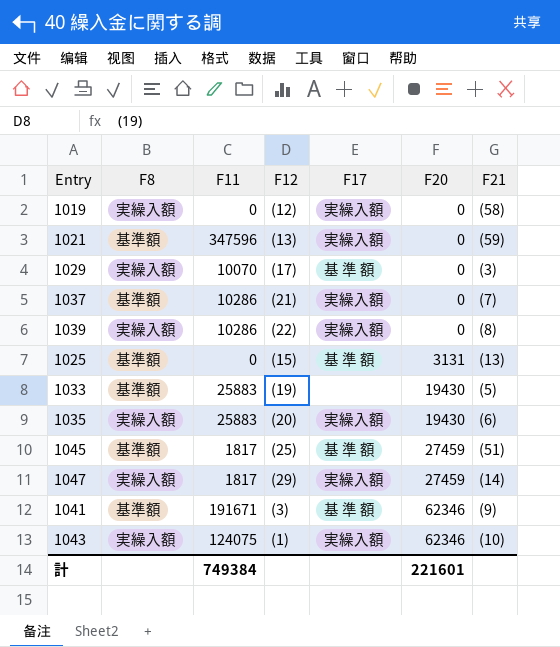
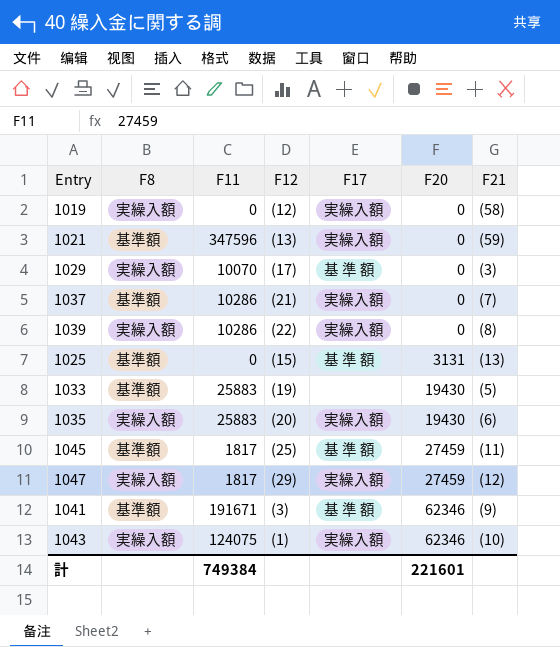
1045 | F21: (51) -> (11)
1047 | F21: (14) -> (12)

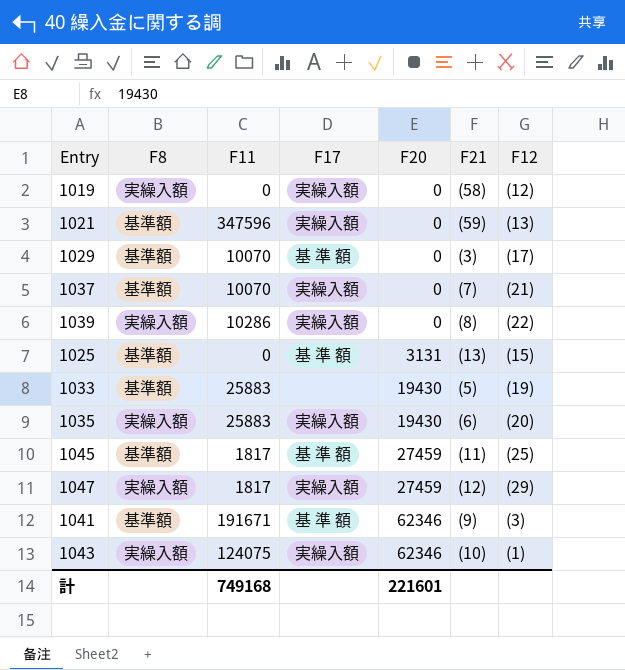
column F12 | position: 4 -> 7
1029 | F8: 実繰入額 -> 基準額
1037 | F11: 10286 -> 10070
計 | F11: 749384 -> 749168

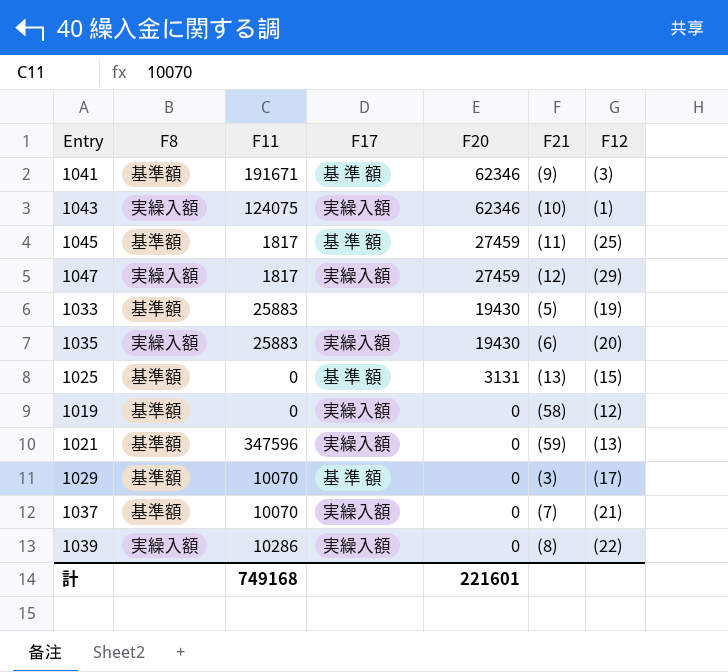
row order: F20 ascending -> F20 descending
1019 | F8: 実繰入額 -> 基準額

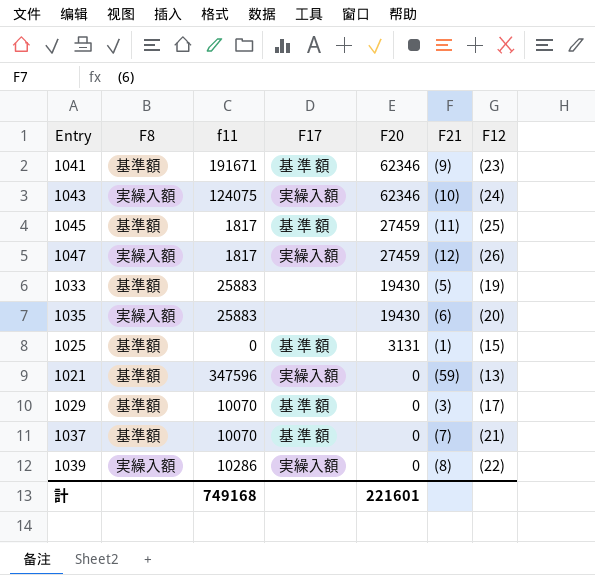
column name: F11 -> f11
row 1019: 基準額 | 0 | 実繰入額 | 0 | (58) | (12) -> none
1041 | F12: (3) -> (23)
1043 | F12: (1) -> (24)
1047 | F12: (29) -> (26)
1035 | F17: 実繰入額 -> none
1025 | F21: (13) -> (1)
1037 | F17: 実繰入額 -> 基 準 額

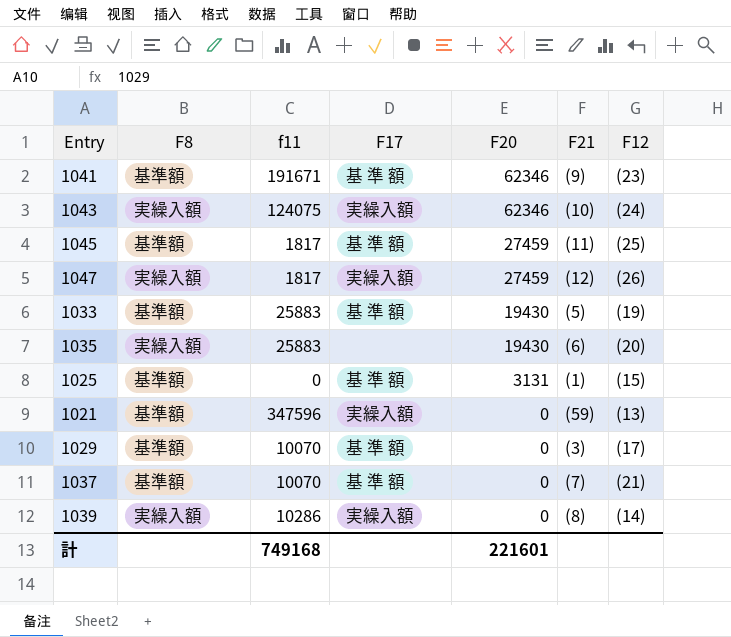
1033 | F17: none -> 基 準 額
1039 | F12: (22) -> (14)

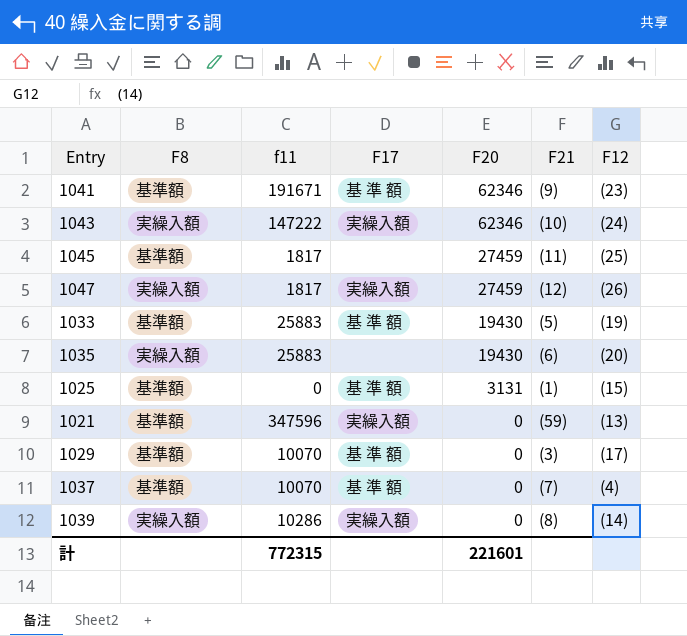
1043 | f11: 124075 -> 147222
1045 | F17: 基 準 額 -> none
1037 | F12: (21) -> (4)
計 | f11: 749168 -> 772315

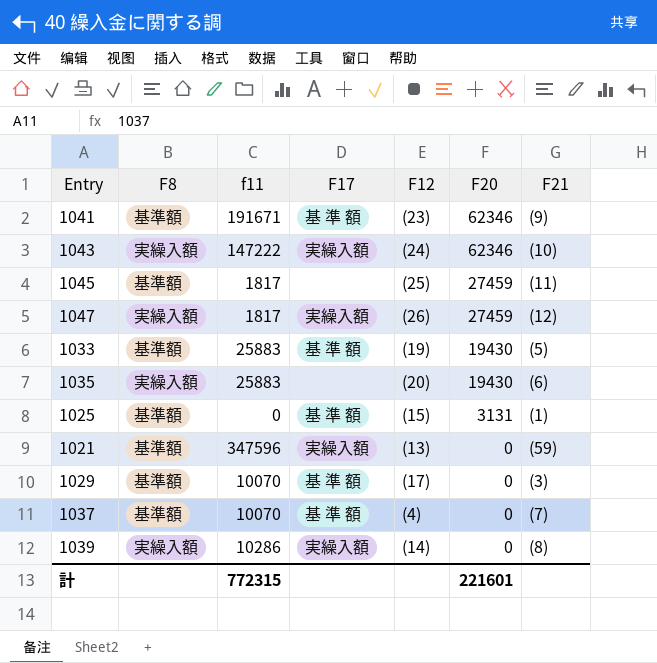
column F12 | position: 7 -> 5

